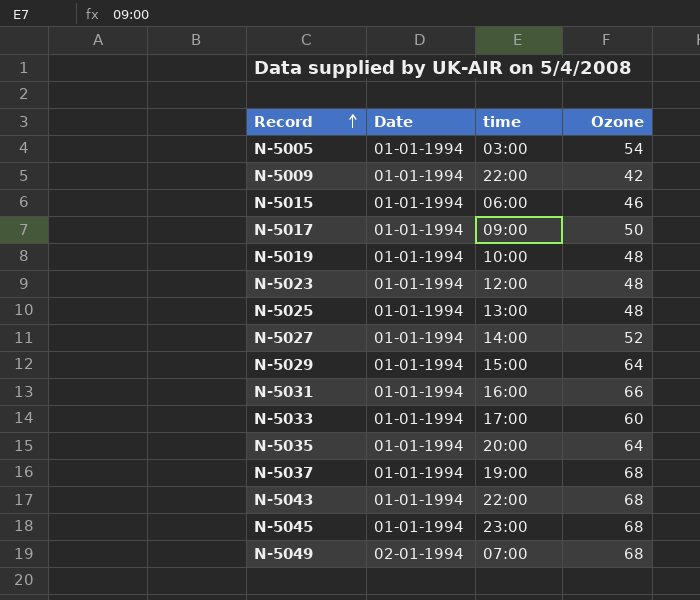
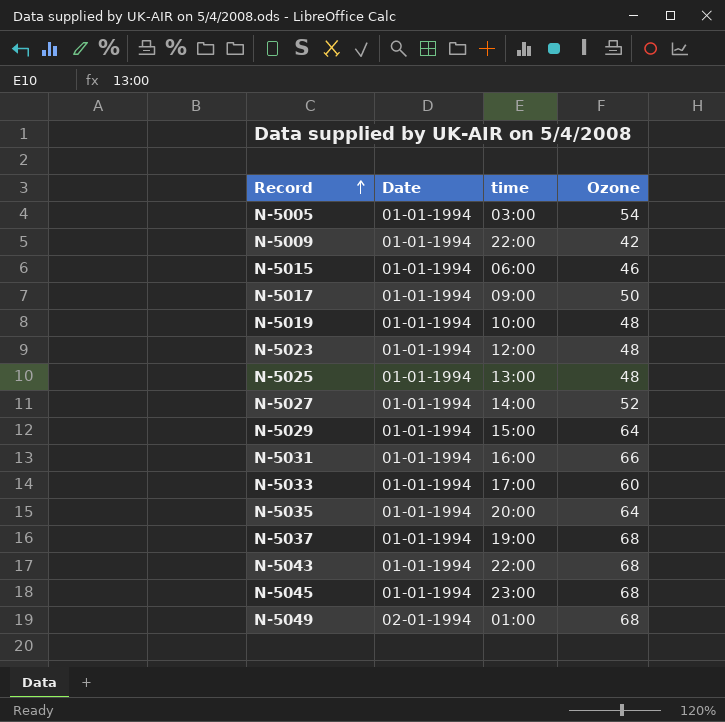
N-5049 | time: 07:00 -> 01:00

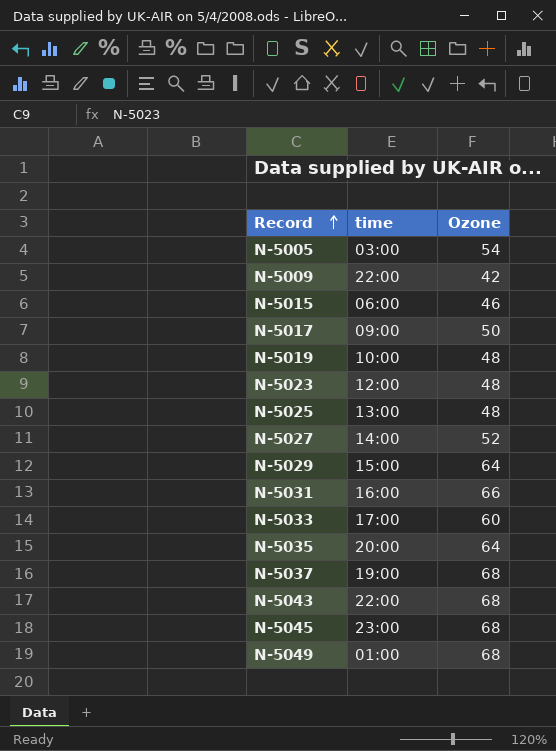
column Date | position: 2 -> none

